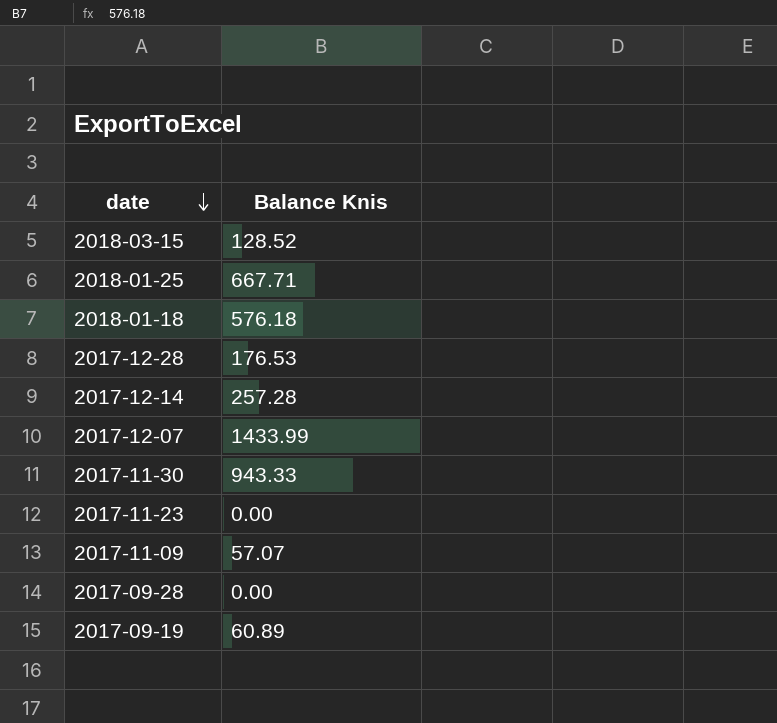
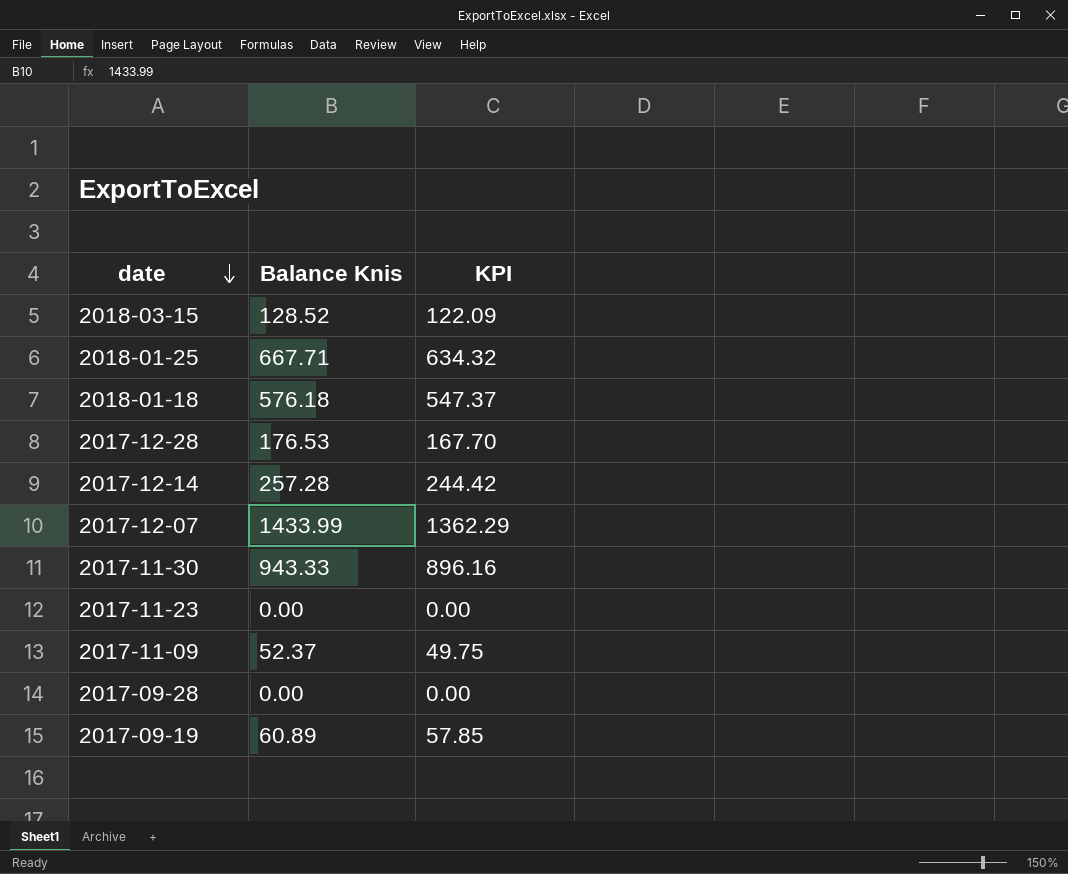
column KPI | formula: none -> [Balance Knis] * 0.95
2017-11-09 | Balance Knis: 57.07 -> 52.37

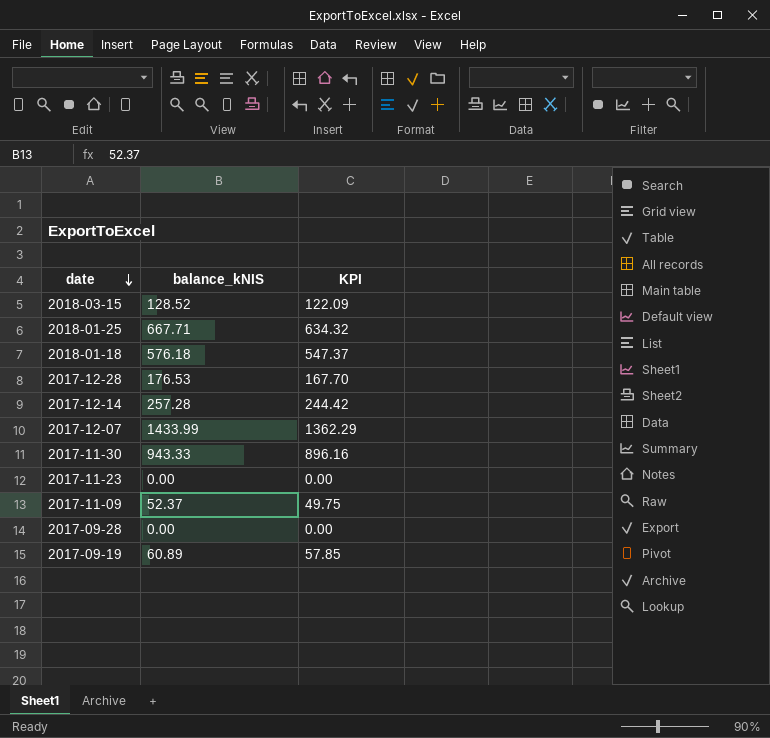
column name: Balance Knis -> balance_kNIS

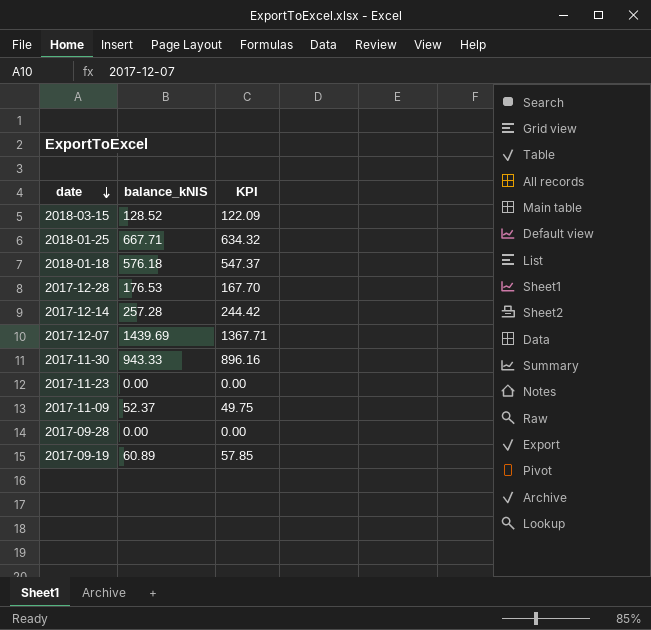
2017-12-07 | balance_kNIS: 1433.99 -> 1439.69
2017-12-07 | KPI: 1362.29 -> 1367.71

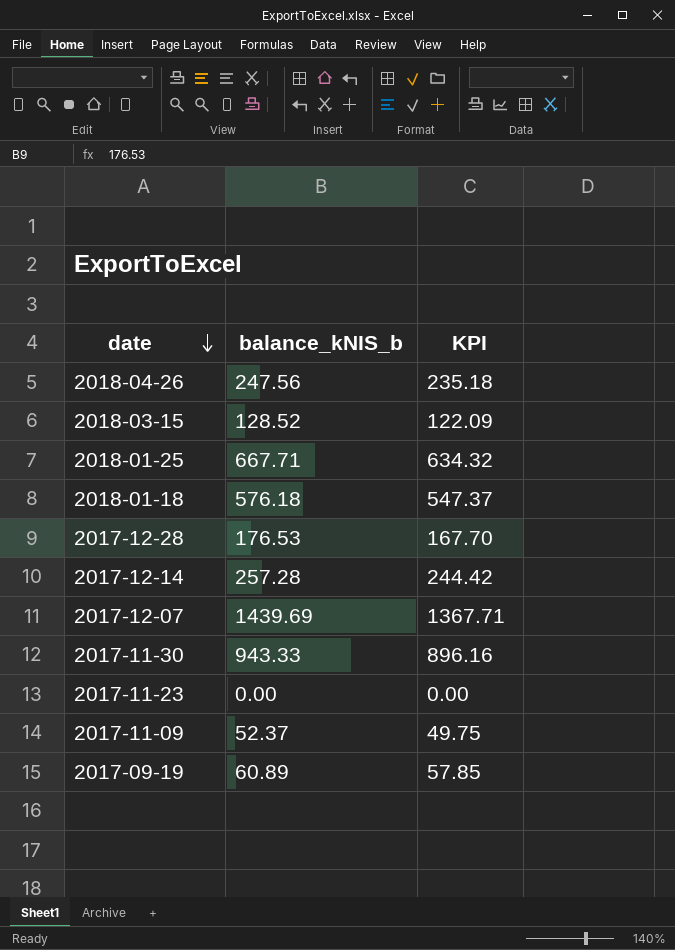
column name: balance_kNIS -> balance_kNIS_b
row 2017-09-28: 0.00 | 0.00 -> none
row 2018-04-26: none -> 247.56 | 235.18

